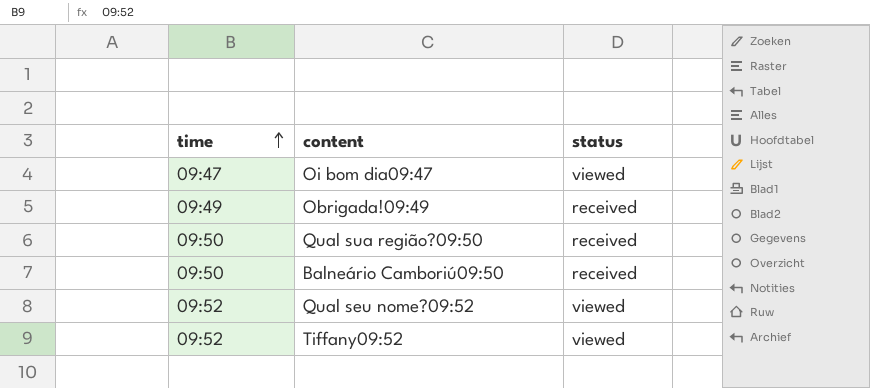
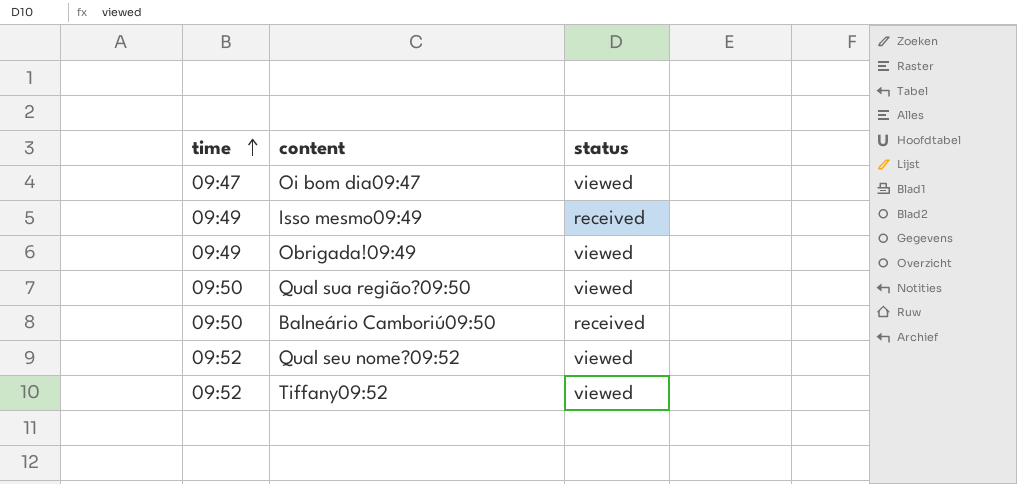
row Isso mesmo09:49: none -> 09:49 | received
Obrigada!09:49 | status: received -> viewed
Qual sua região?09:50 | status: received -> viewed

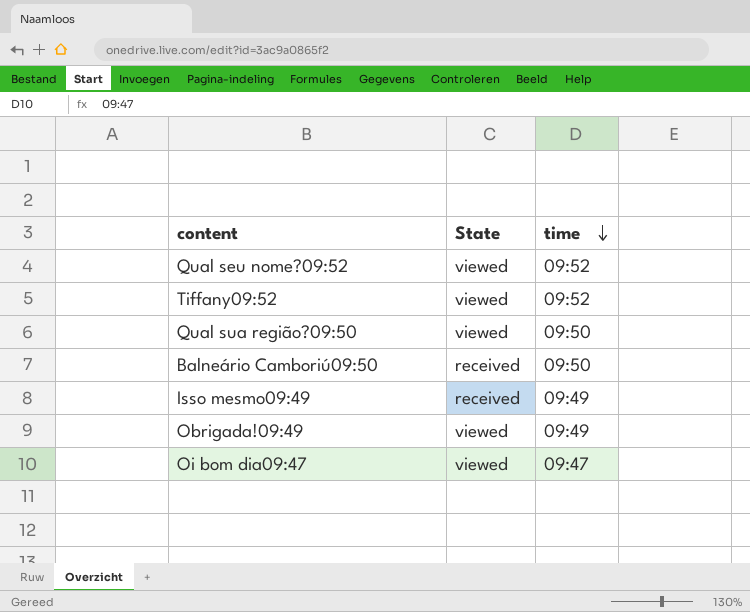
row order: time ascending -> time descending
column name: status -> State
column time | position: 1 -> 3

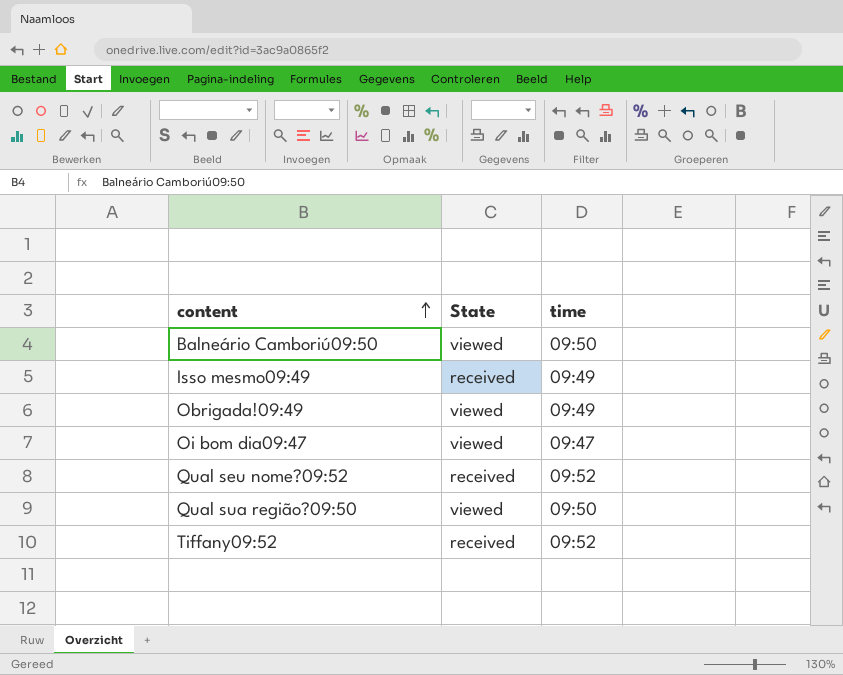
row order: time descending -> content ascending
Balneário Camboriú09:50 | State: received -> viewed
Qual seu nome?09:52 | State: viewed -> received
Tiffany09:52 | State: viewed -> received

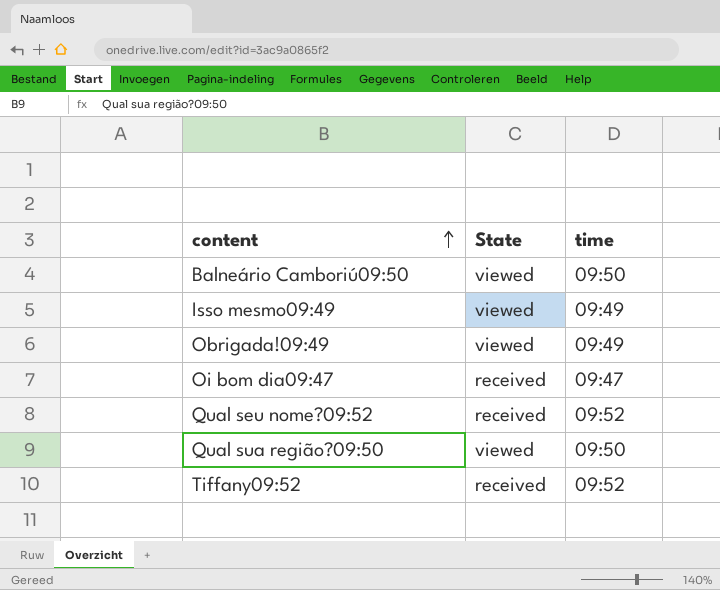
Isso mesmo09:49 | State: received -> viewed
Oi bom dia09:47 | State: viewed -> received

